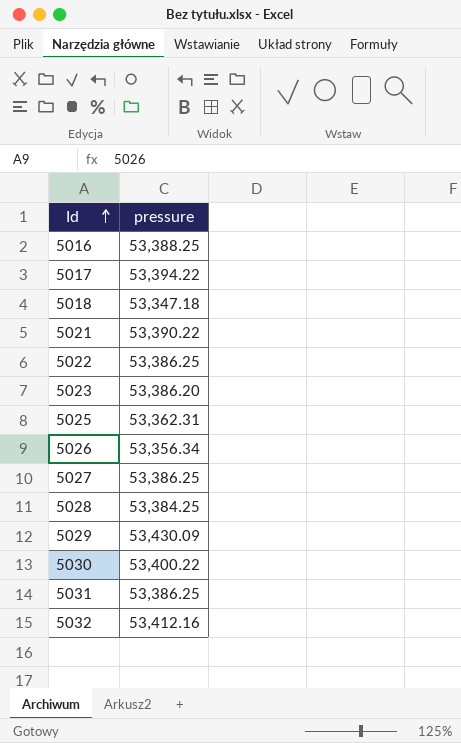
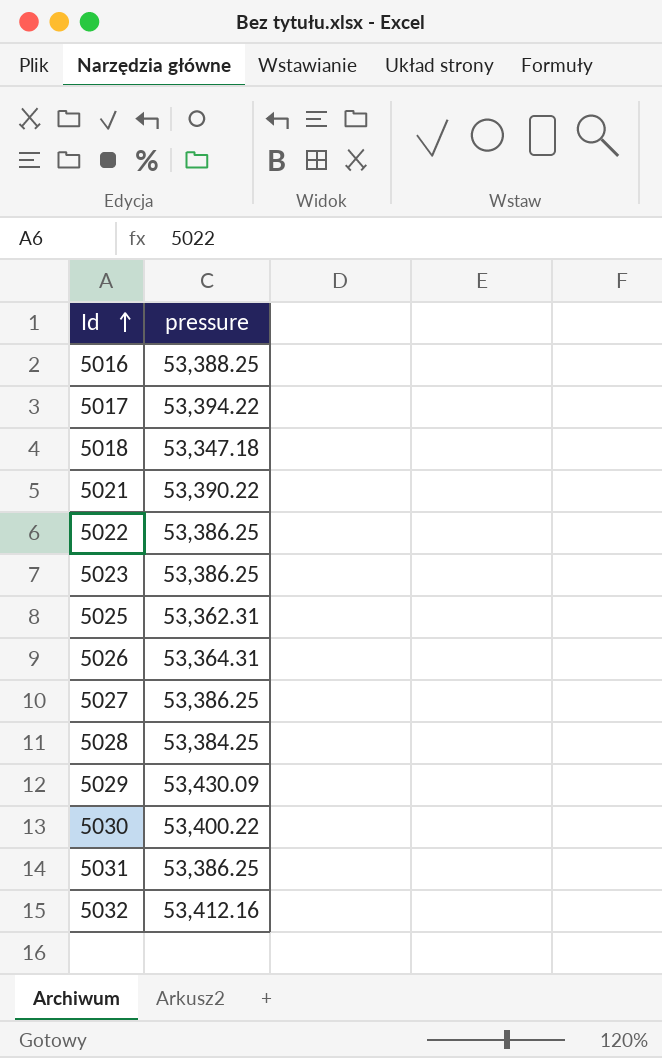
5023 | pressure: 53,386.20 -> 53,386.25
5026 | pressure: 53,356.34 -> 53,364.31

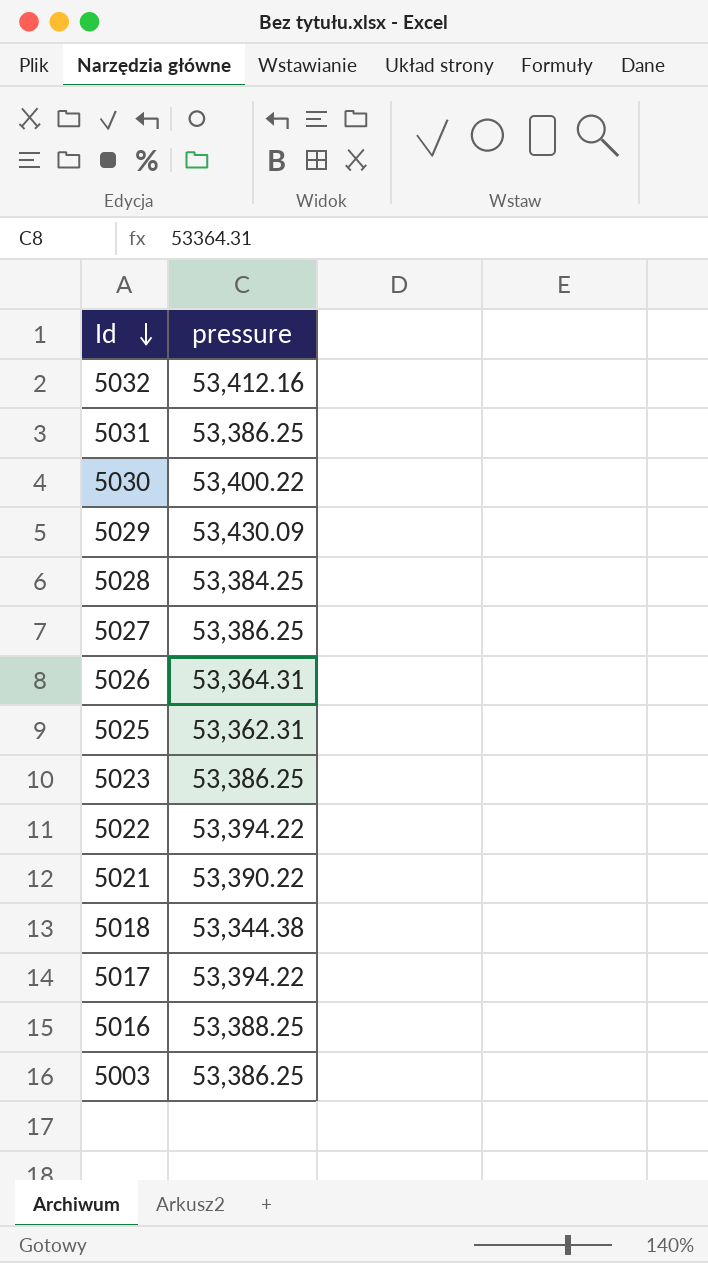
row order: Id ascending -> Id descending
5022 | pressure: 53,386.25 -> 53,394.22
5018 | pressure: 53,347.18 -> 53,344.38
row 5003: none -> 53,386.25

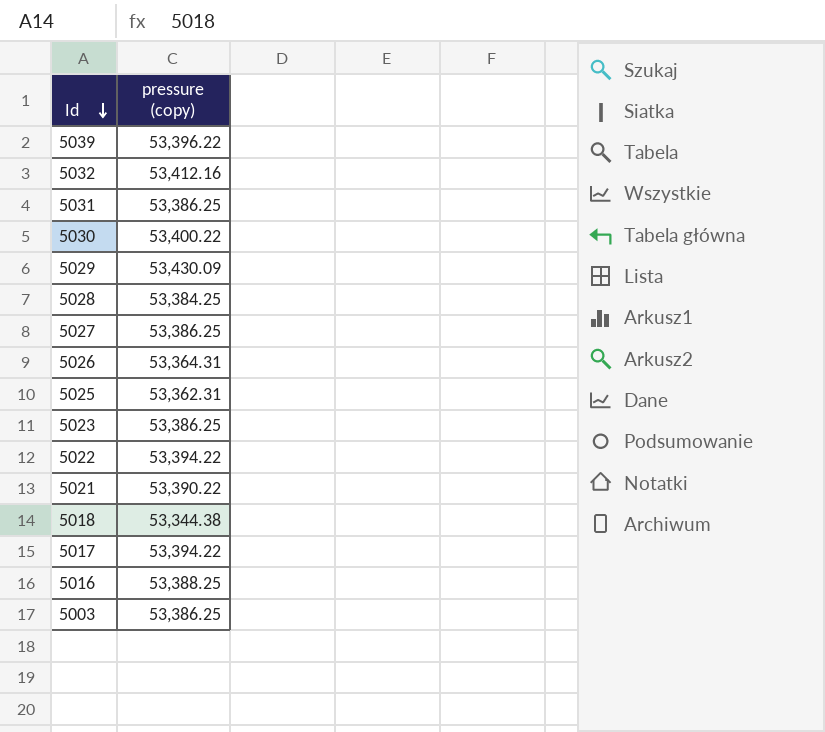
column name: pressure -> pressure (copy)
row 5039: none -> 53,396.22

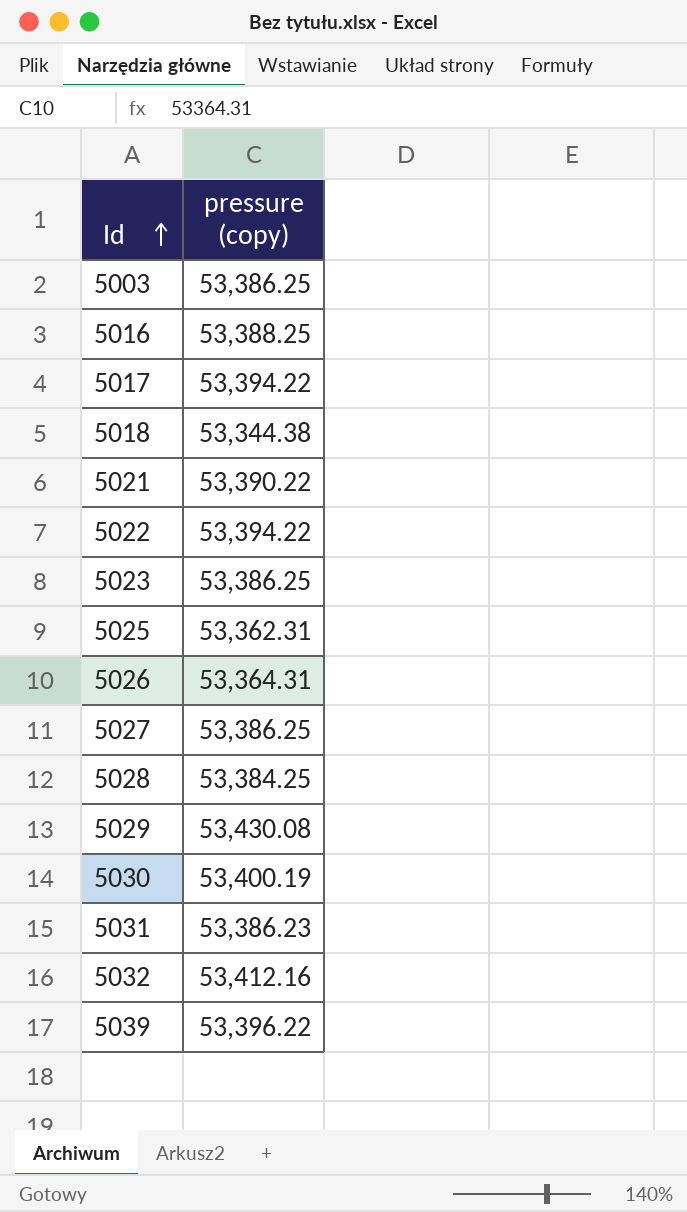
row order: Id descending -> Id ascending
5029 | pressure (copy): 53,430.09 -> 53,430.08
5030 | pressure (copy): 53,400.22 -> 53,400.19
5031 | pressure (copy): 53,386.25 -> 53,386.23

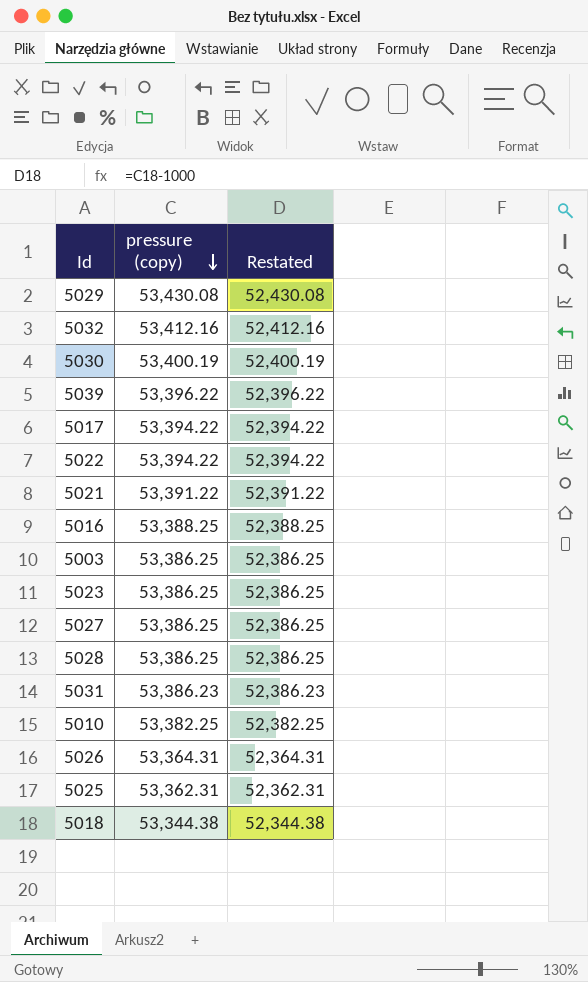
row order: Id ascending -> pressure (copy) descending
column Restated | formula: none -> [pressure (copy)] - 1000
5021 | pressure (copy): 53,390.22 -> 53,391.22
5028 | pressure (copy): 53,384.25 -> 53,386.25
row 5010: none -> 53,382.25 | 52,382.25

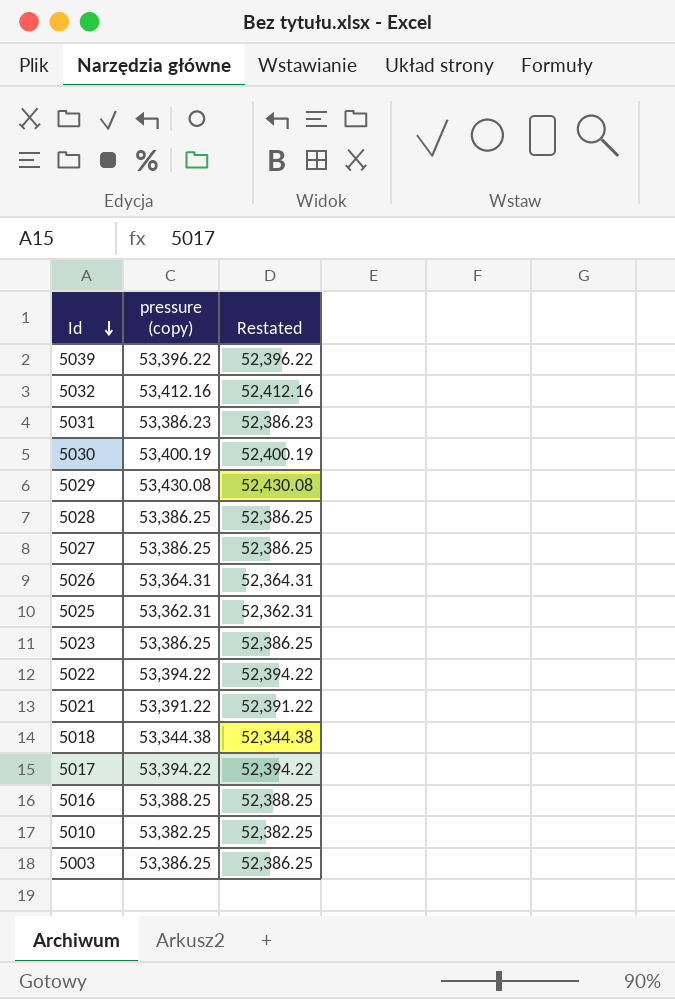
row order: pressure (copy) descending -> Id descending

